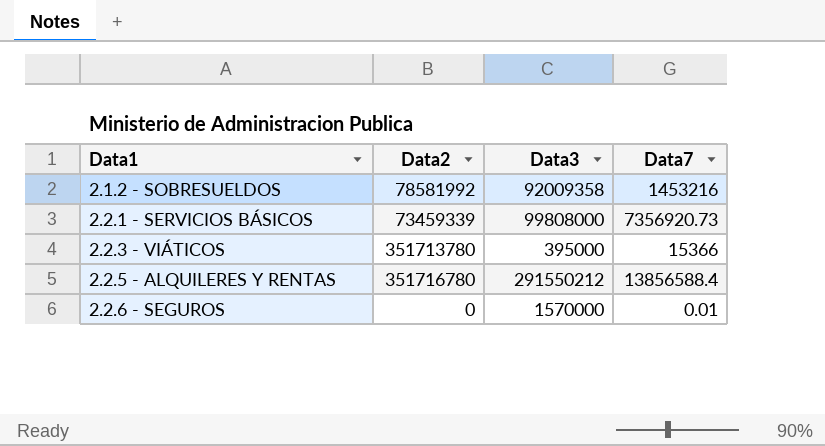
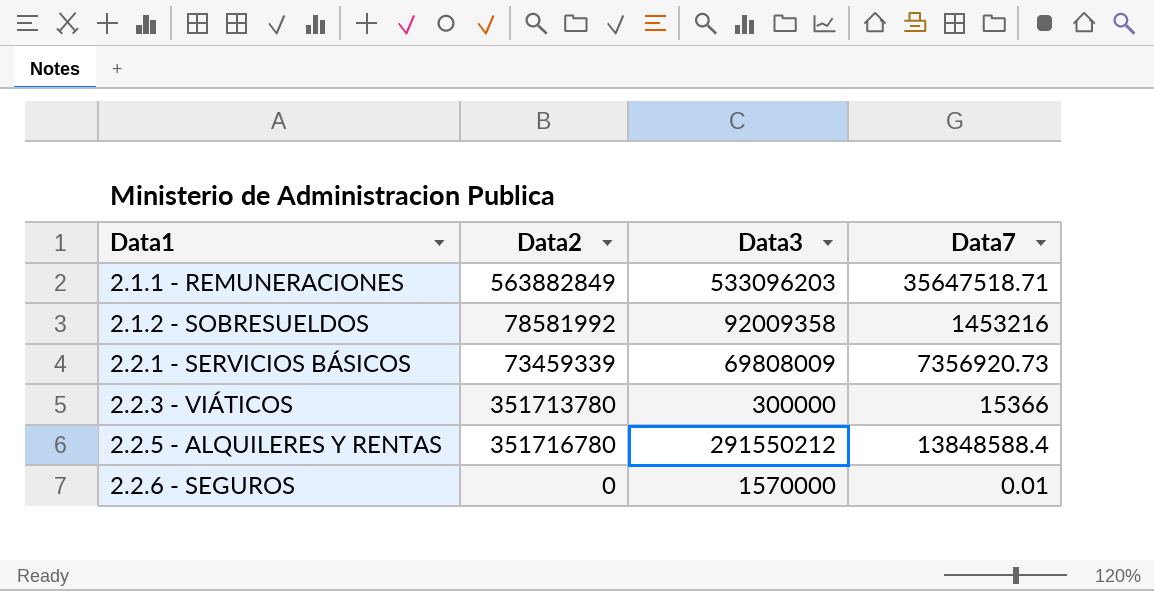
row 2.1.1 - REMUNERACIONES: none -> 563882849 | 533096203 | 35647518.71
2.2.1 - SERVICIOS BÁSICOS | Data3: 99808000 -> 69808009
2.2.3 - VIÁTICOS | Data3: 395000 -> 300000
2.2.5 - ALQUILERES Y RENTAS | Data7: 13856588.4 -> 13848588.4

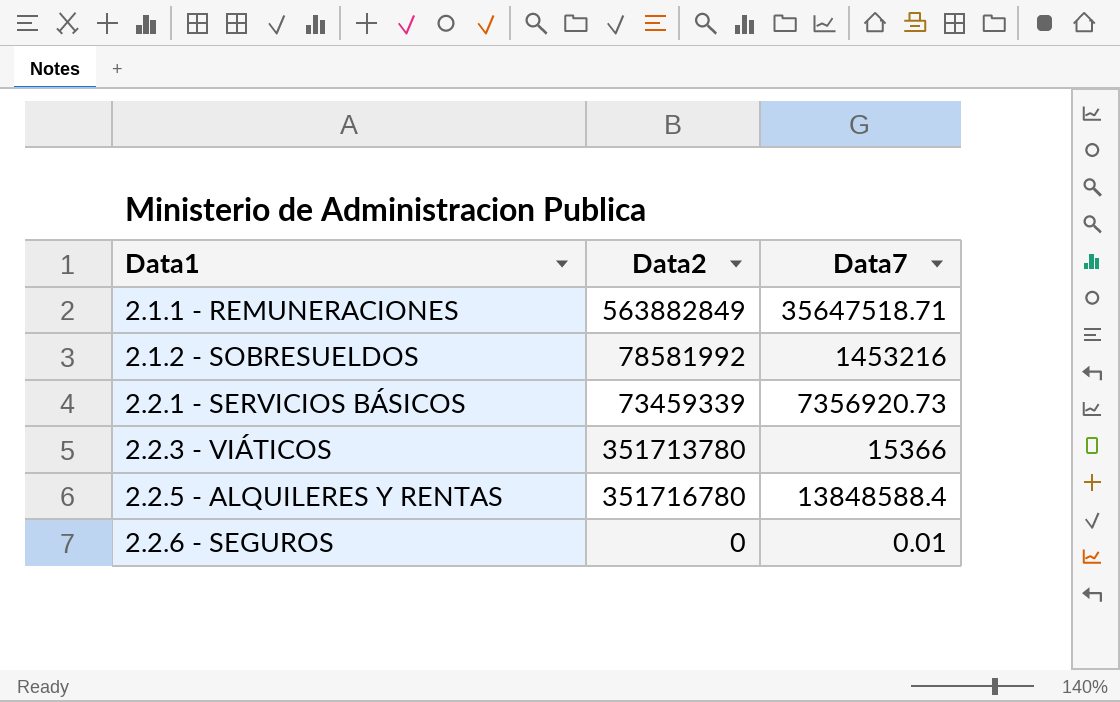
column Data3 | position: 3 -> none

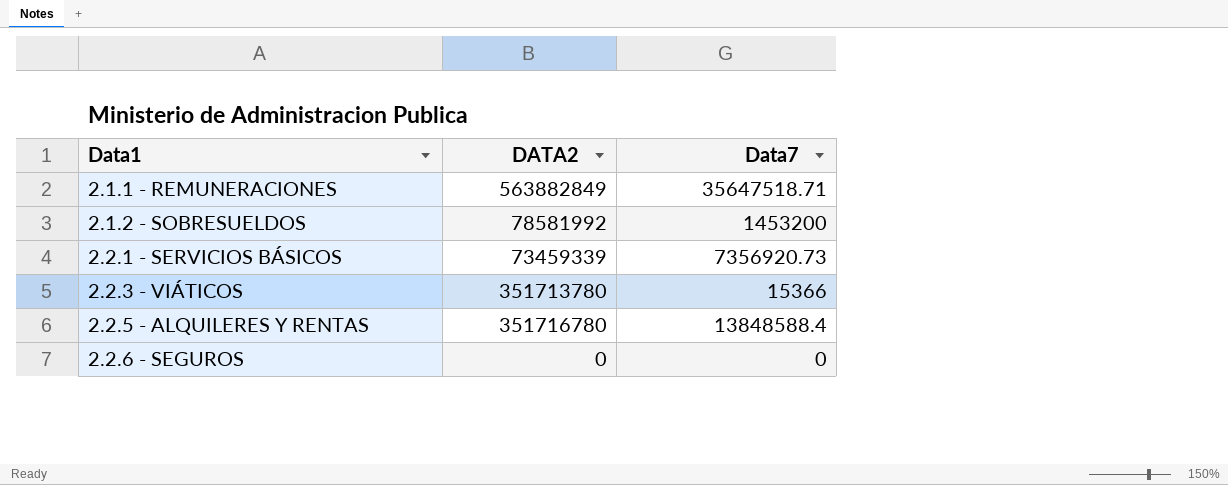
column name: Data2 -> DATA2
2.1.2 - SOBRESUELDOS | Data7: 1453216 -> 1453200
2.2.6 - SEGUROS | Data7: 0.01 -> 0

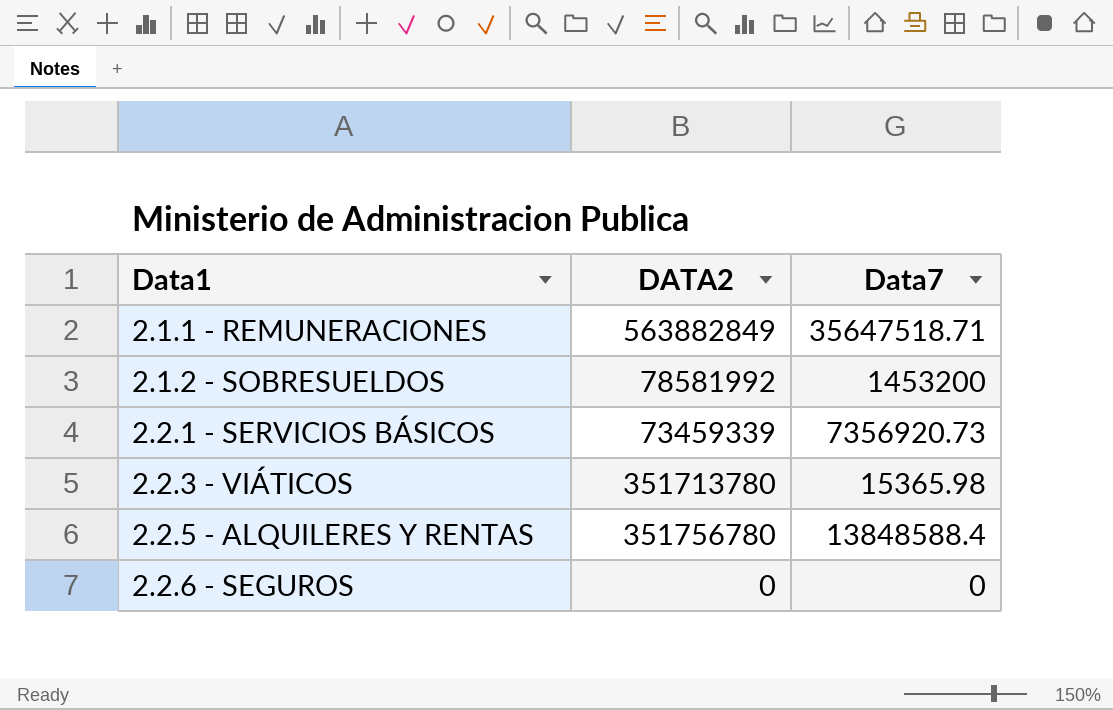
2.2.3 - VIÁTICOS | Data7: 15366 -> 15365.98
2.2.5 - ALQUILERES Y RENTAS | DATA2: 351716780 -> 351756780

